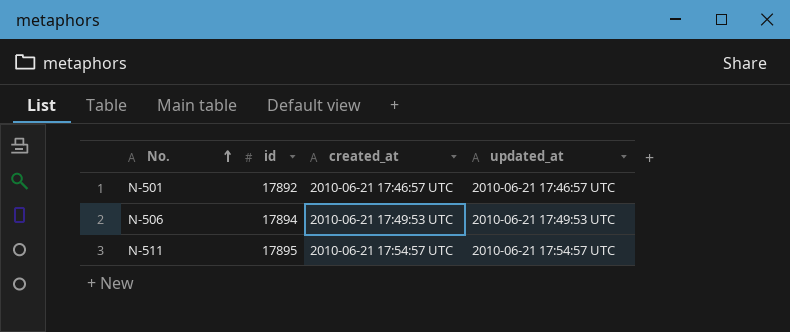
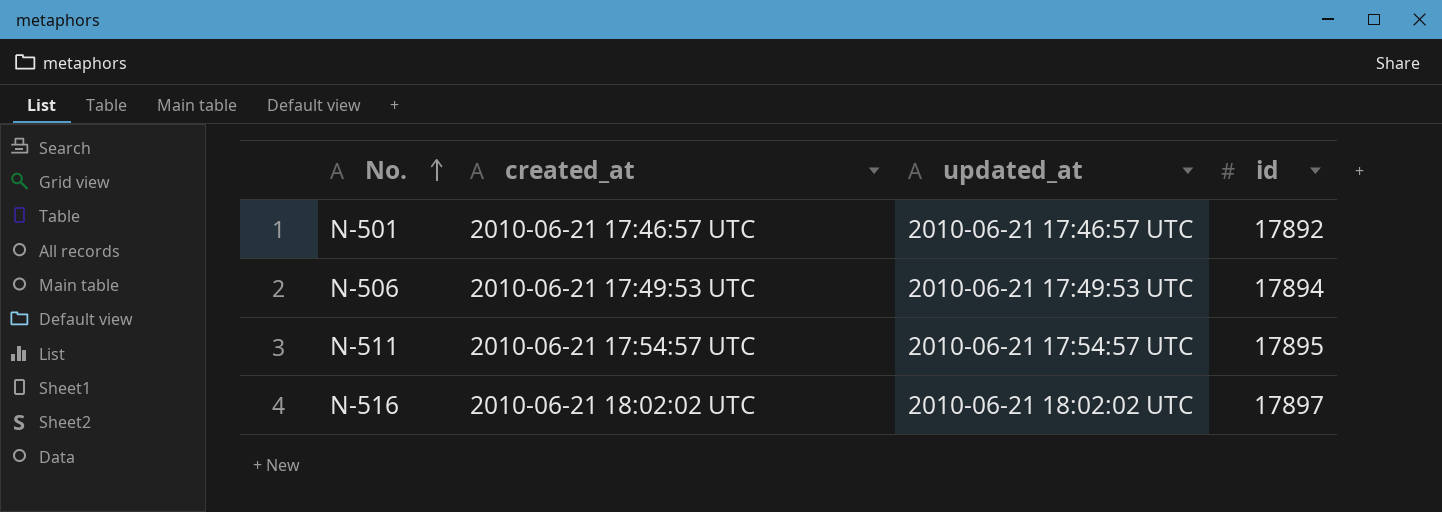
column id | position: 2 -> 4
row N-516: none -> 2010-06-21 18:02:02 UTC | 2010-06-21 18:02:02 UTC | 17897

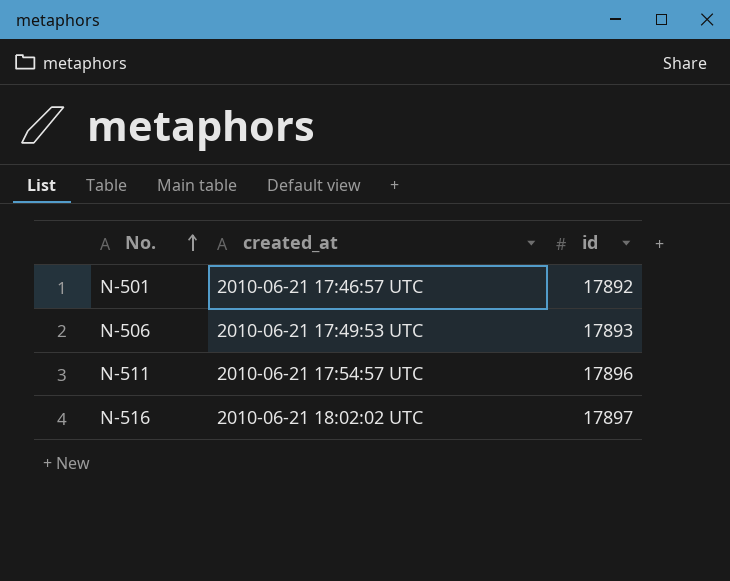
column updated_at | position: 3 -> none
N-506 | id: 17894 -> 17893
N-511 | id: 17895 -> 17896

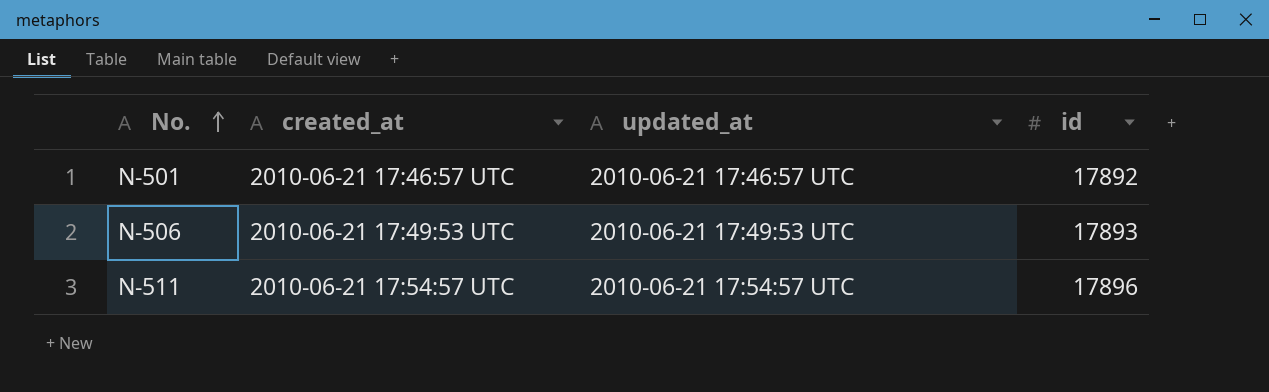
column updated_at | position: none -> 3
row N-516: 2010-06-21 18:02:02 UTC | 17897 -> none

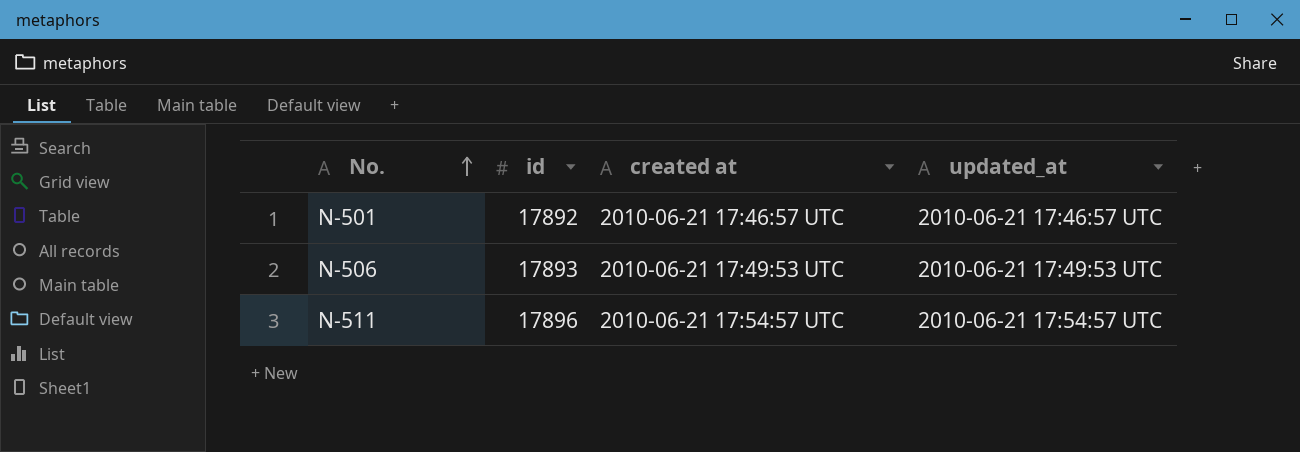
column id | position: 4 -> 2
column name: created_at -> created at

